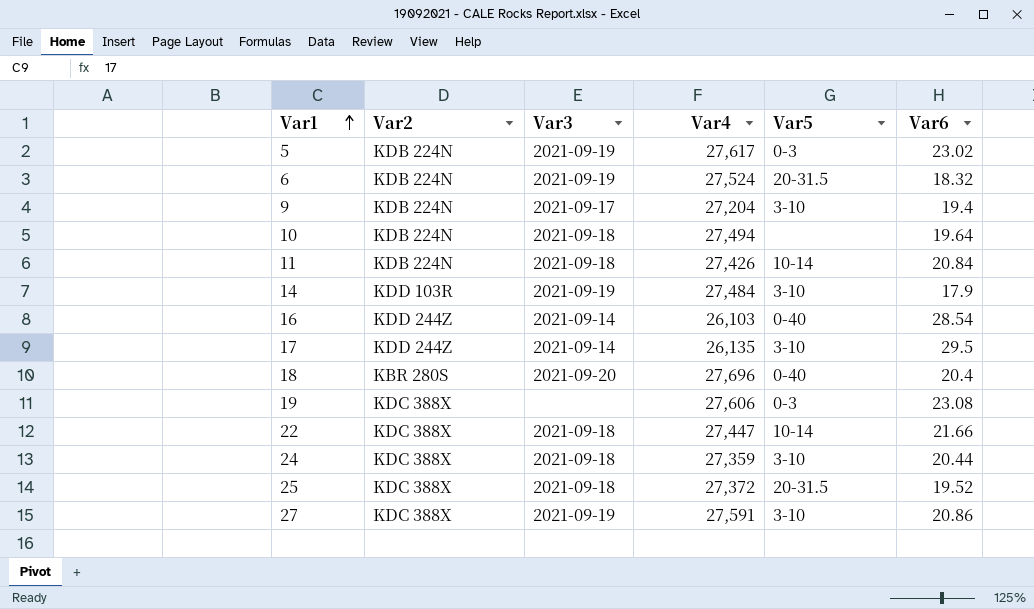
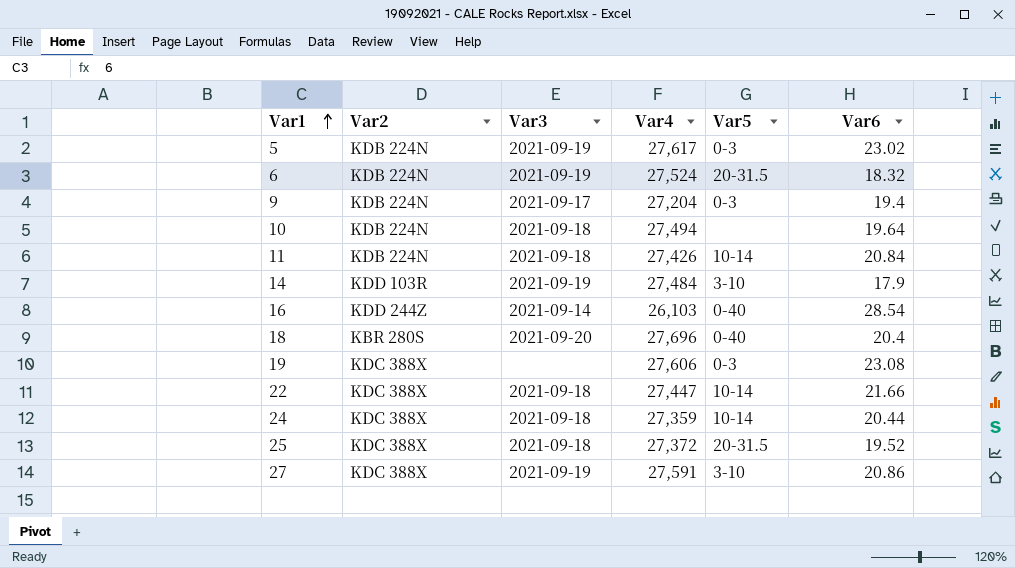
row 17: KDD 244Z | 2021-09-14 | 26,135 | 3-10 | 29.5 -> none
9 | Var5: 3-10 -> 0-3
24 | Var5: 3-10 -> 10-14

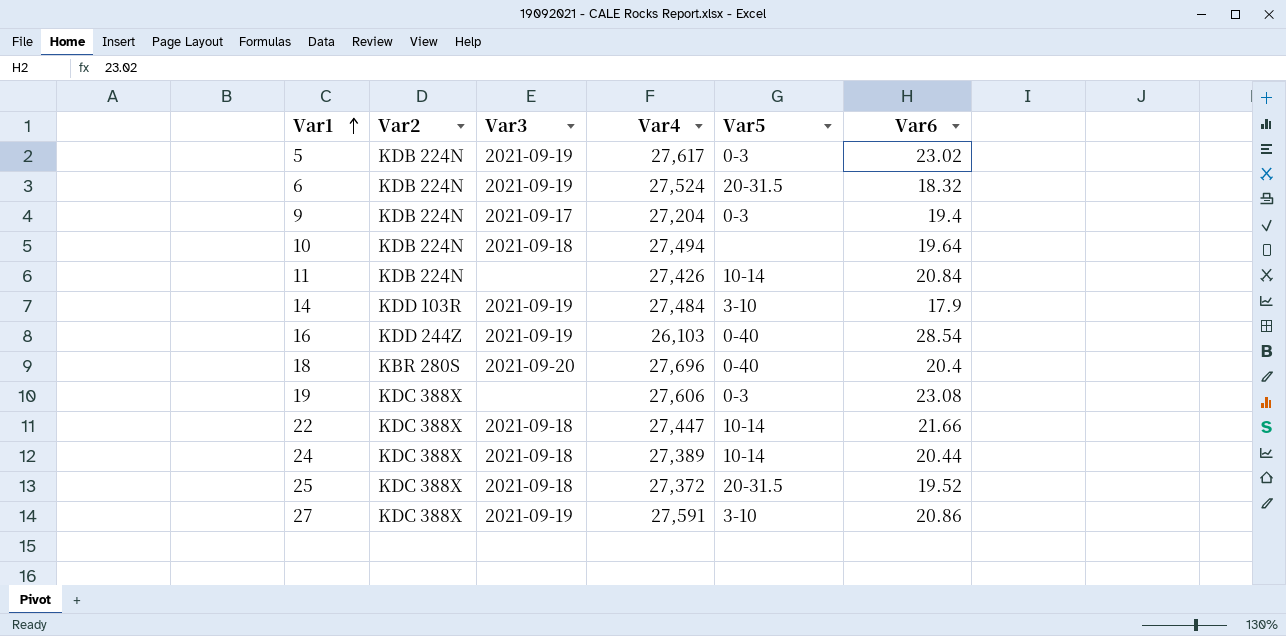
11 | Var3: 2021-09-18 -> none
16 | Var3: 2021-09-14 -> 2021-09-19
24 | Var4: 27,359 -> 27,389

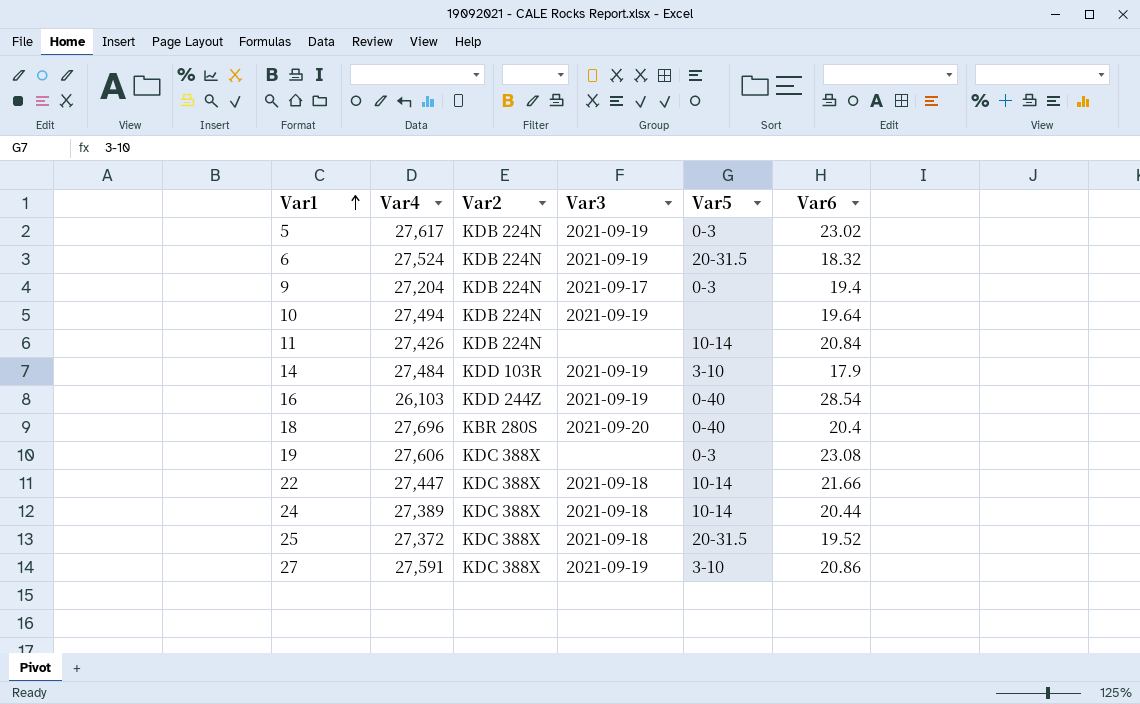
column Var4 | position: 4 -> 2
10 | Var3: 2021-09-18 -> 2021-09-19

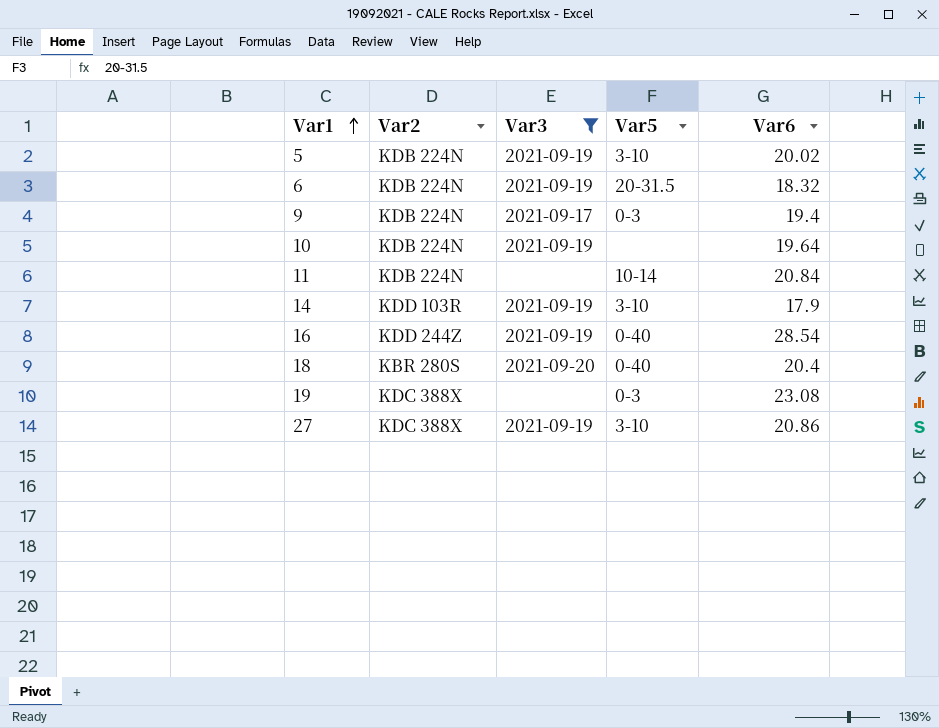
filter: none -> Var3 != 2021-09-18
column Var4 | position: 2 -> none
5 | Var5: 0-3 -> 3-10
5 | Var6: 23.02 -> 20.02

